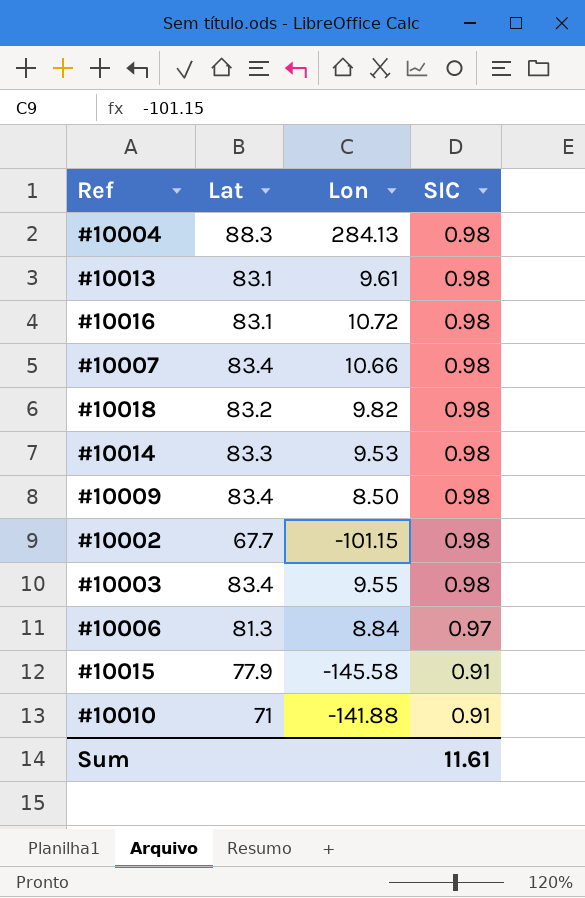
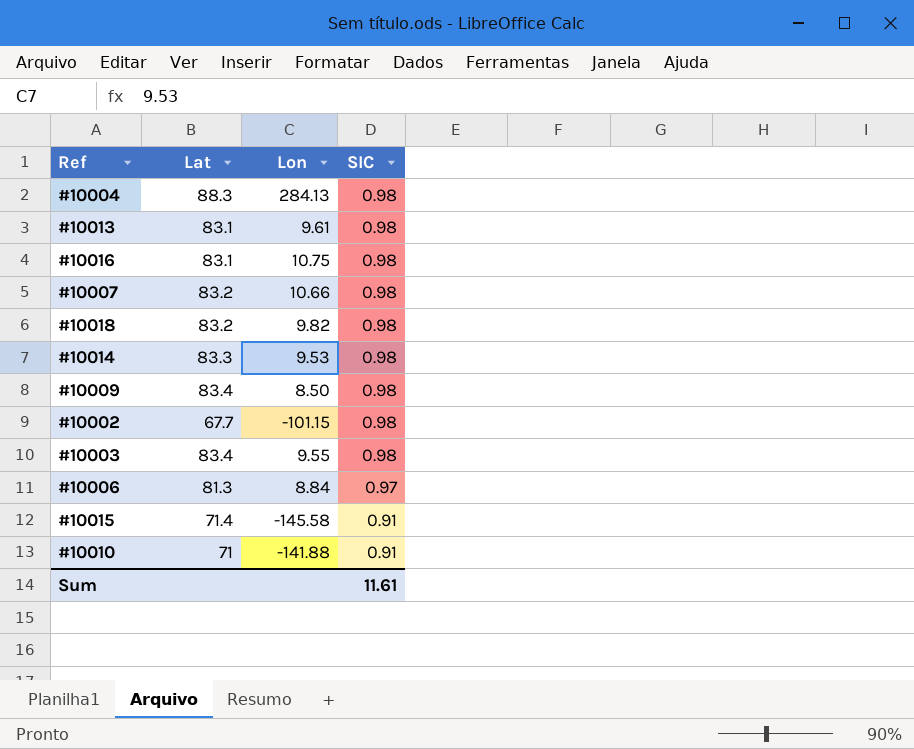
#10016 | Lon: 10.72 -> 10.75
#10007 | Lat: 83.4 -> 83.2
#10015 | Lat: 77.9 -> 71.4

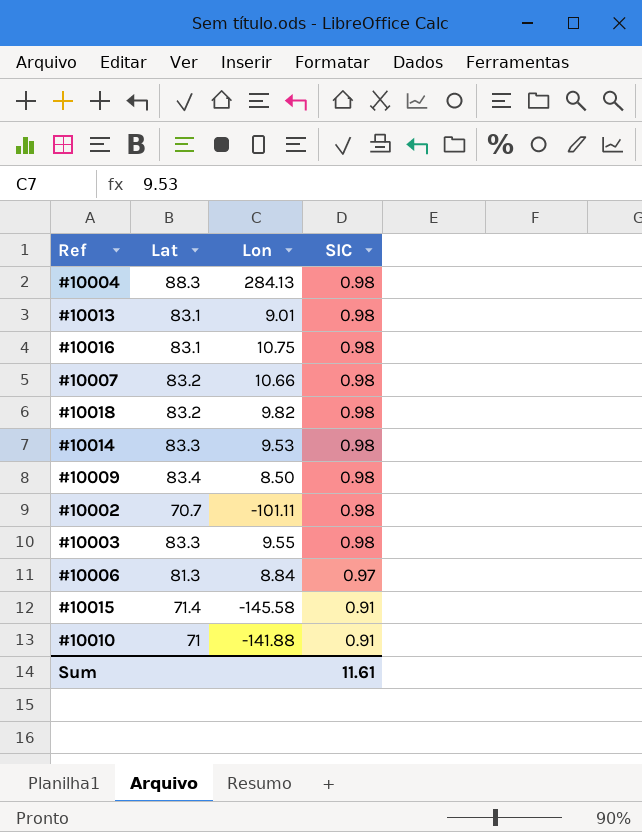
#10013 | Lon: 9.61 -> 9.01
#10002 | Lat: 67.7 -> 70.7
#10002 | Lon: -101.15 -> -101.11
#10003 | Lat: 83.4 -> 83.3

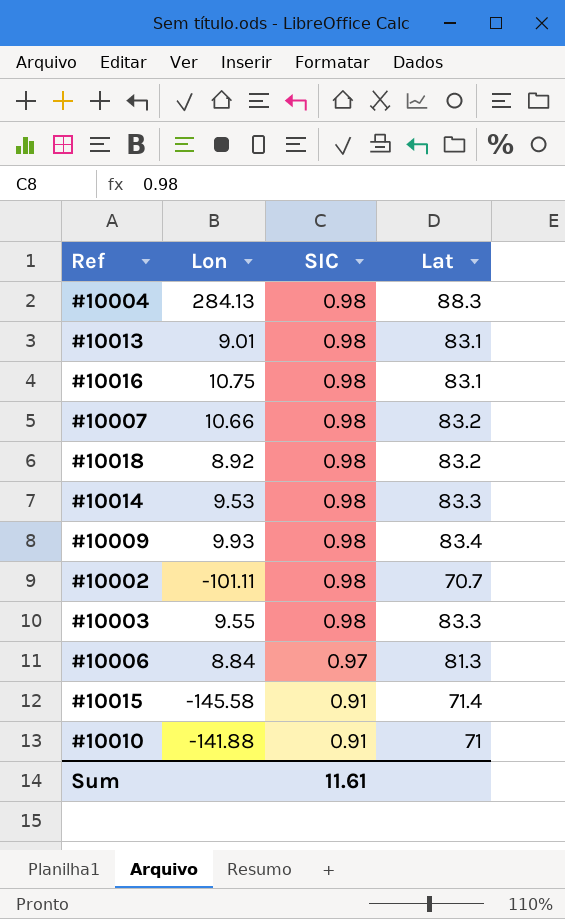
column Lat | position: 2 -> 4
#10018 | Lon: 9.82 -> 8.92
#10009 | Lon: 8.50 -> 9.93

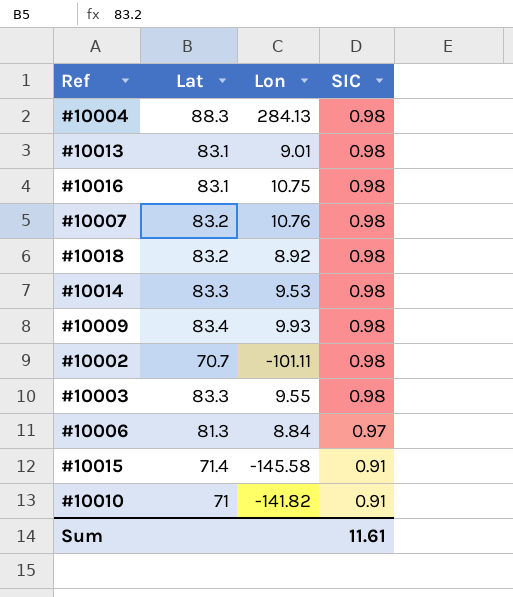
column Lat | position: 4 -> 2
#10007 | Lon: 10.66 -> 10.76
#10010 | Lon: -141.88 -> -141.82

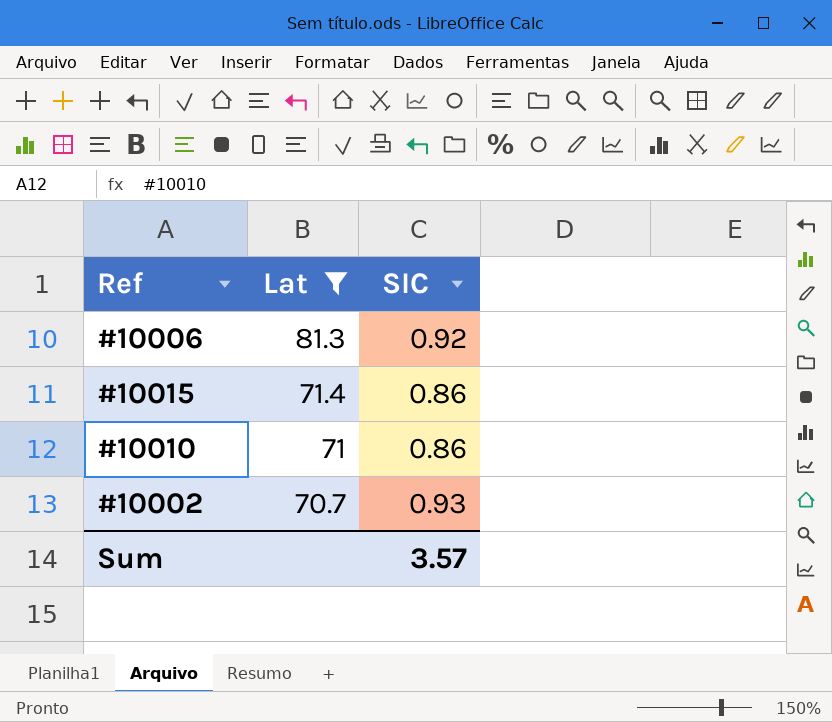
filter: none -> Lat <= 81.3
row order: SIC descending -> Lat descending
column Lon | position: 3 -> none
#10006 | SIC: 0.97 -> 0.92
#10015 | SIC: 0.91 -> 0.86
#10010 | SIC: 0.91 -> 0.86
#10002 | SIC: 0.98 -> 0.93
Sum | SIC: 11.61 -> 3.57

